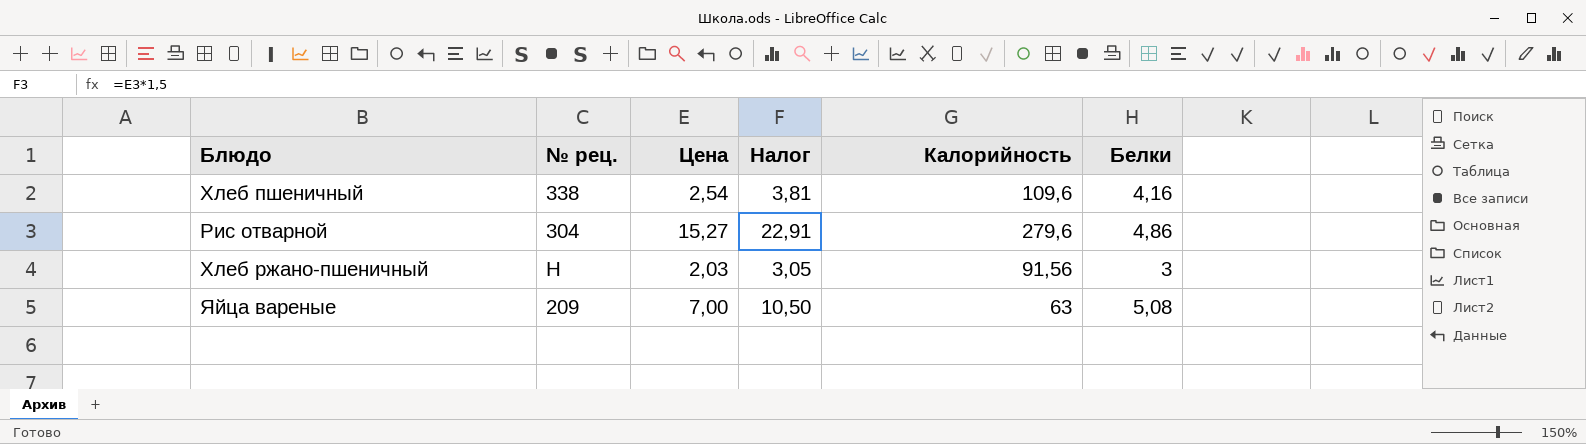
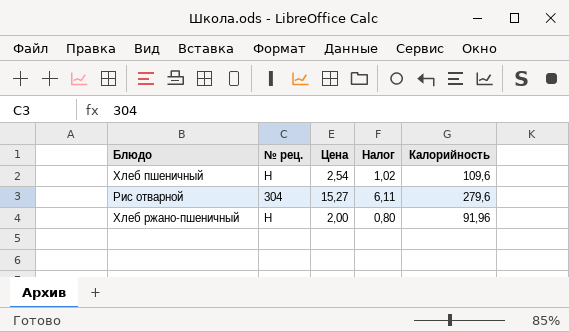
column Белки | position: 6 -> none
column Налог | formula: [Цена] * 1,5 -> [Цена] * 0,4
row Яйца вареные: 209 | 7,00 | 10,50 | 63 | 5,08 -> none
Хлеб пшеничный | № рец.: 338 -> Н
Хлеб ржано-пшеничный | Цена: 2,03 -> 2,00
Хлеб ржано-пшеничный | Калорийность: 91,56 -> 91,96

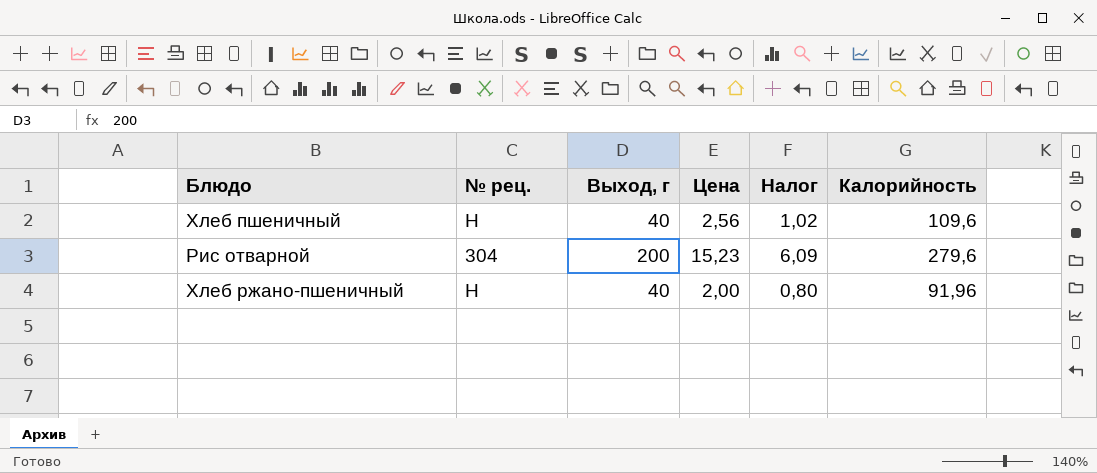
column Выход, г | position: none -> 3
Хлеб пшеничный | Цена: 2,54 -> 2,56
Рис отварной | Цена: 15,27 -> 15,23
Рис отварной | Налог: 6,11 -> 6,09

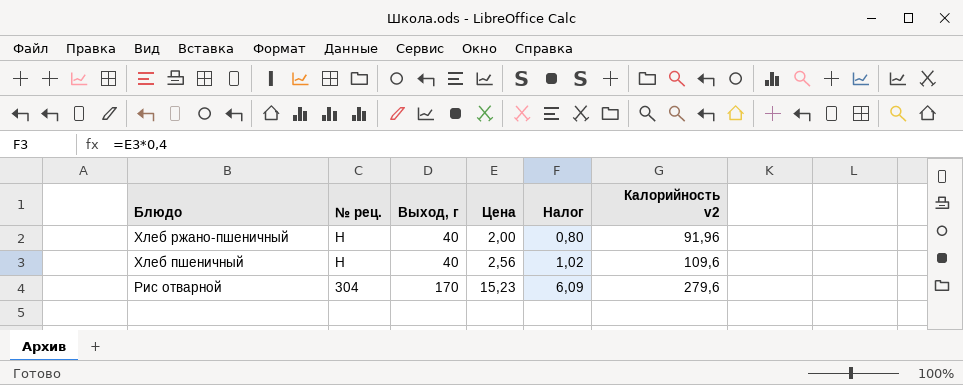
row order: none -> Блюдо descending
column name: Калорийность -> Калорийность v2
Рис отварной | Выход, г: 200 -> 170

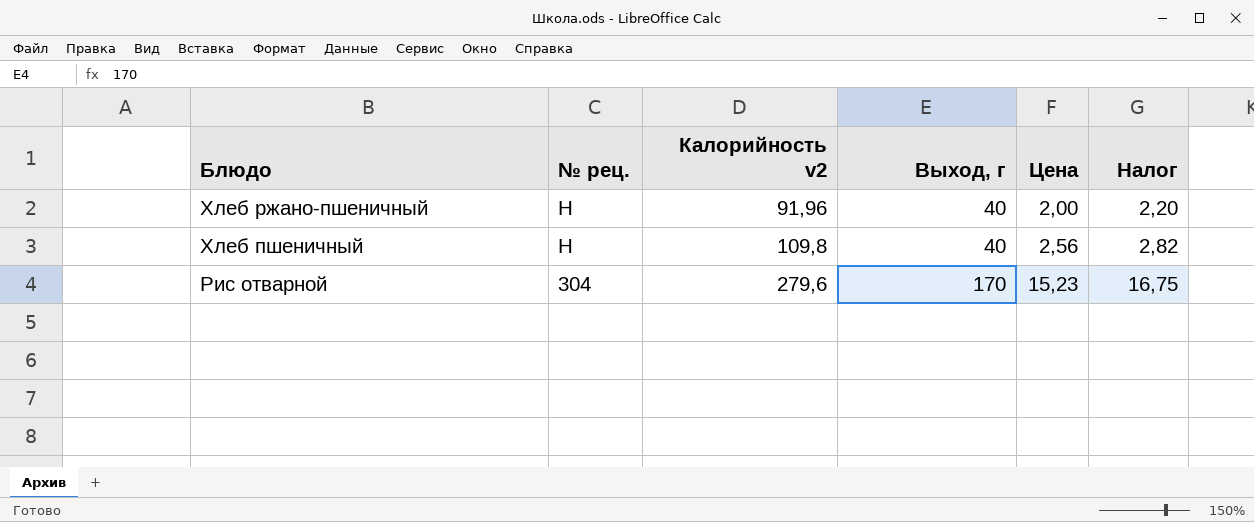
column Калорийность v2 | position: 6 -> 3
column Налог | formula: [Цена] * 0,4 -> [Цена] * 1,1
Хлеб пшеничный | Калорийность v2: 109,6 -> 109,8

